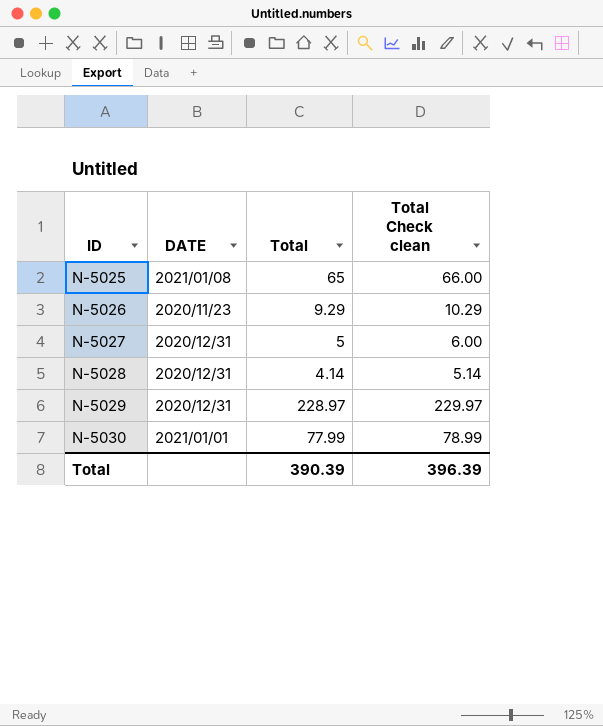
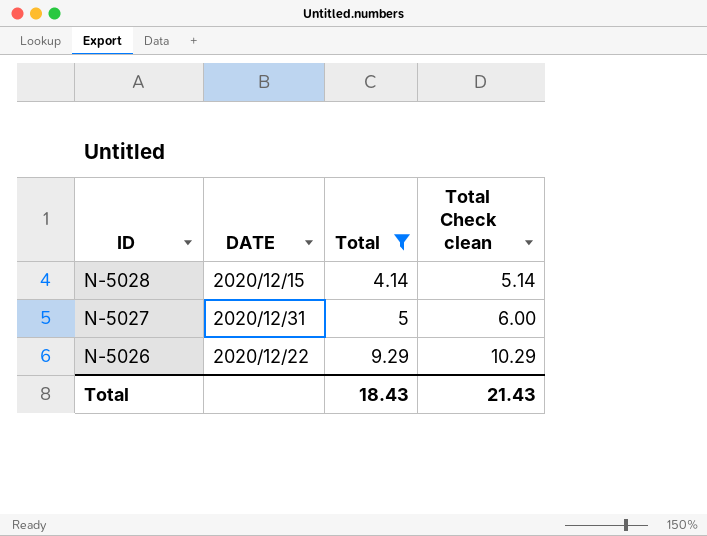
filter: none -> Total <= 9.29
row order: ID ascending -> ID descending
N-5028 | DATE: 2020/12/31 -> 2020/12/15
N-5026 | DATE: 2020/11/23 -> 2020/12/22
Total | Total: 390.39 -> 18.43
Total | Total Check clean: 396.39 -> 21.43

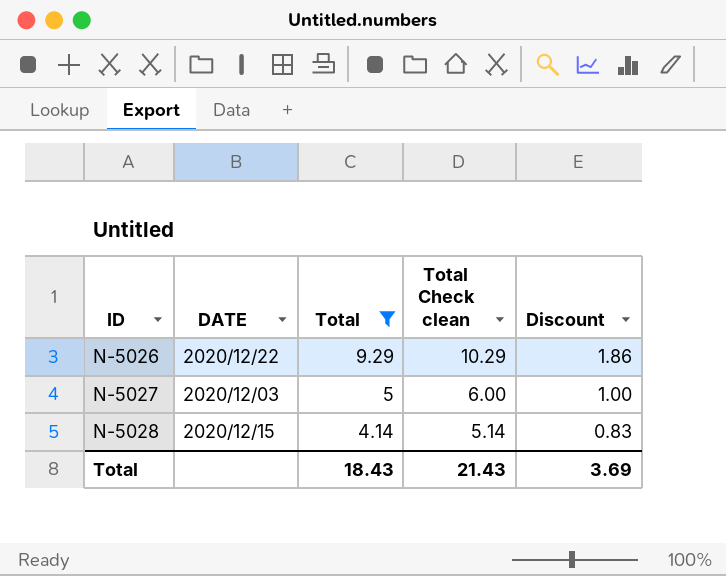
row order: ID descending -> ID ascending
column Discount | formula: none -> [Total] * 0.2
N-5027 | DATE: 2020/12/31 -> 2020/12/03

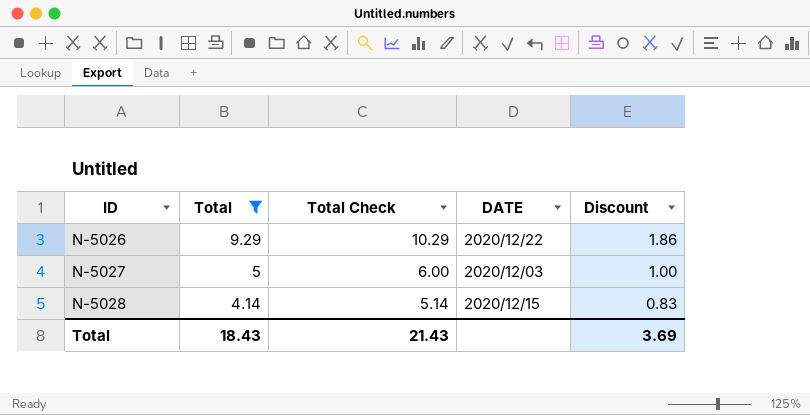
column name: Total Check clean -> Total Check
column DATE | position: 2 -> 4

